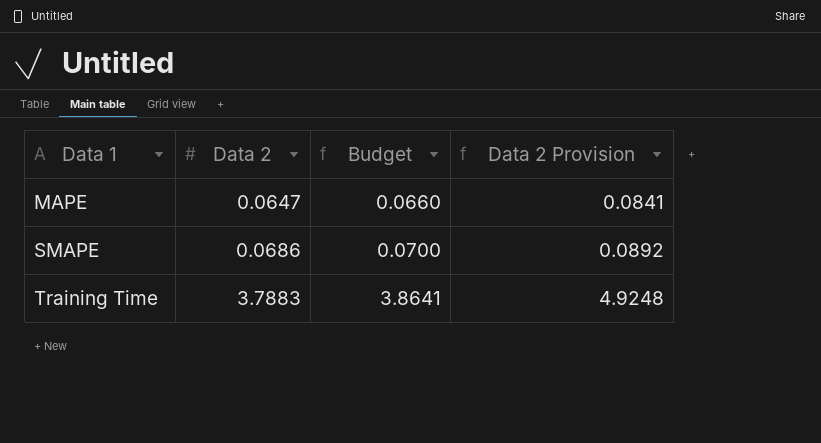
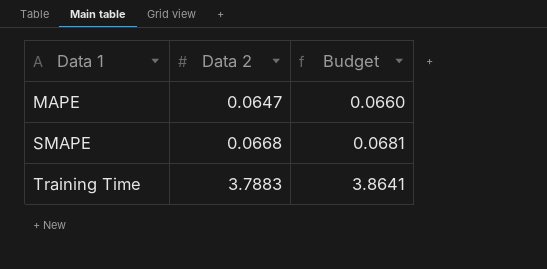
column Data 2 Provision | formula: [Data 2] * 1.3 -> none
SMAPE | Data 2: 0.0686 -> 0.0668
SMAPE | Budget: 0.0700 -> 0.0681

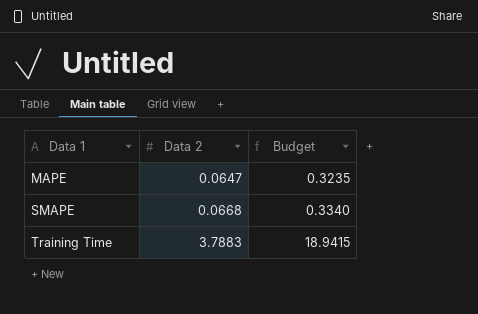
column Budget | formula: [Data 2] * 1.02 -> [Data 2] * 5

